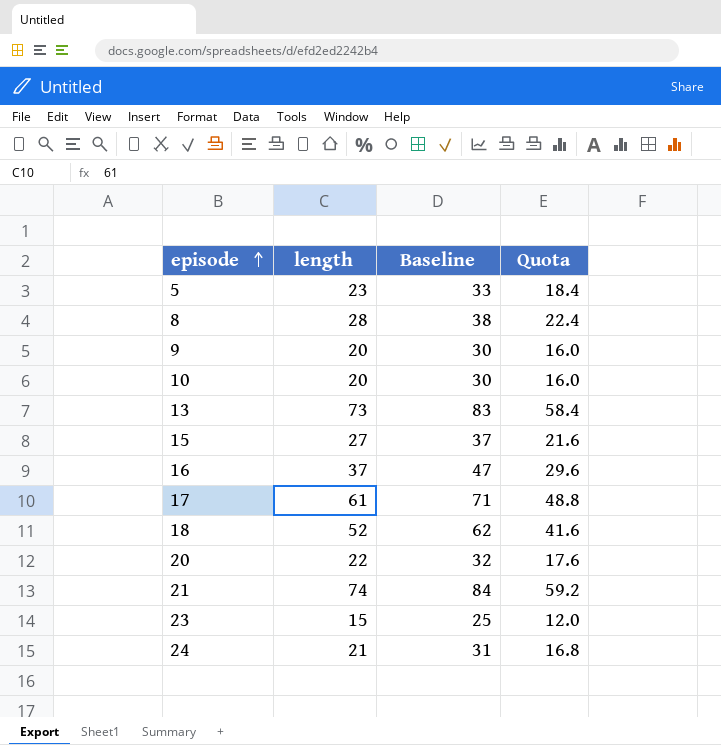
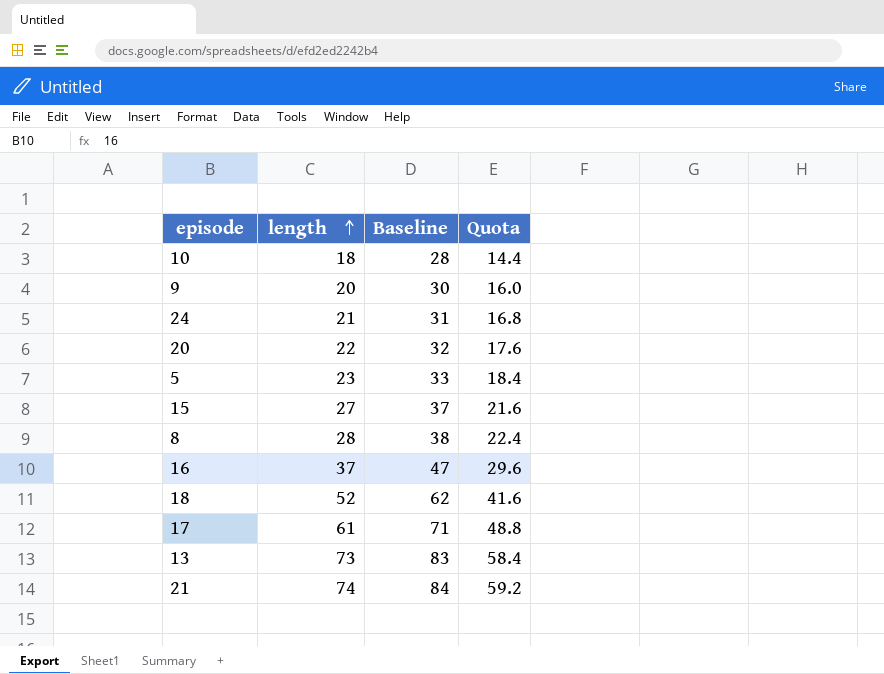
row order: episode ascending -> length ascending
row 23: 15 | 25 | 12.0 -> none
10 | length: 20 -> 18
10 | Baseline: 30 -> 28
10 | Quota: 16.0 -> 14.4

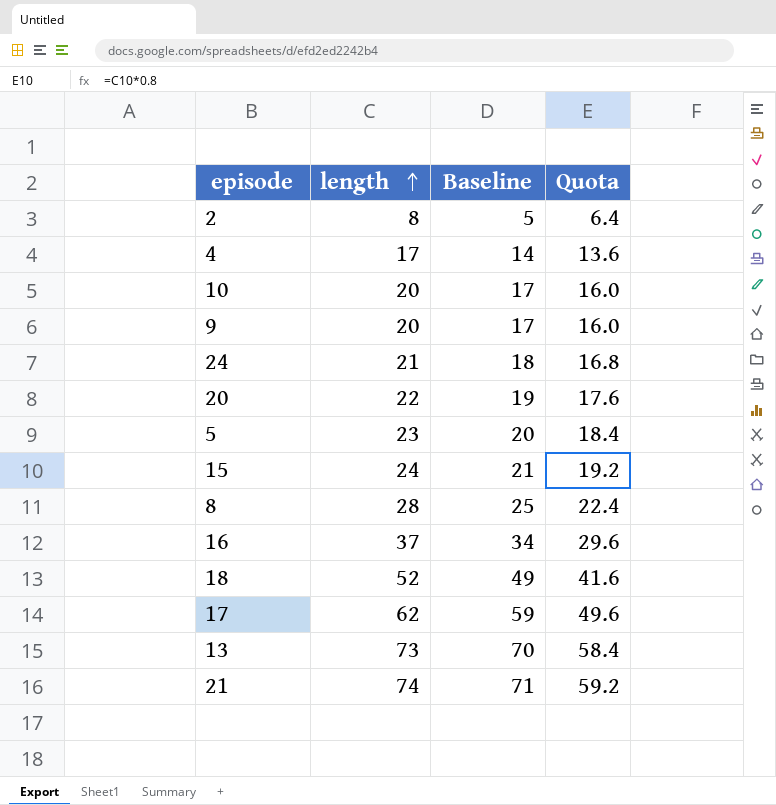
column Baseline | formula: [length] + 10 -> [length] - 3
row 2: none -> 8 | 5 | 6.4
row 4: none -> 17 | 14 | 13.6
10 | length: 18 -> 20
10 | Quota: 14.4 -> 16.0
15 | length: 27 -> 24
15 | Quota: 21.6 -> 19.2
17 | length: 61 -> 62
17 | Quota: 48.8 -> 49.6

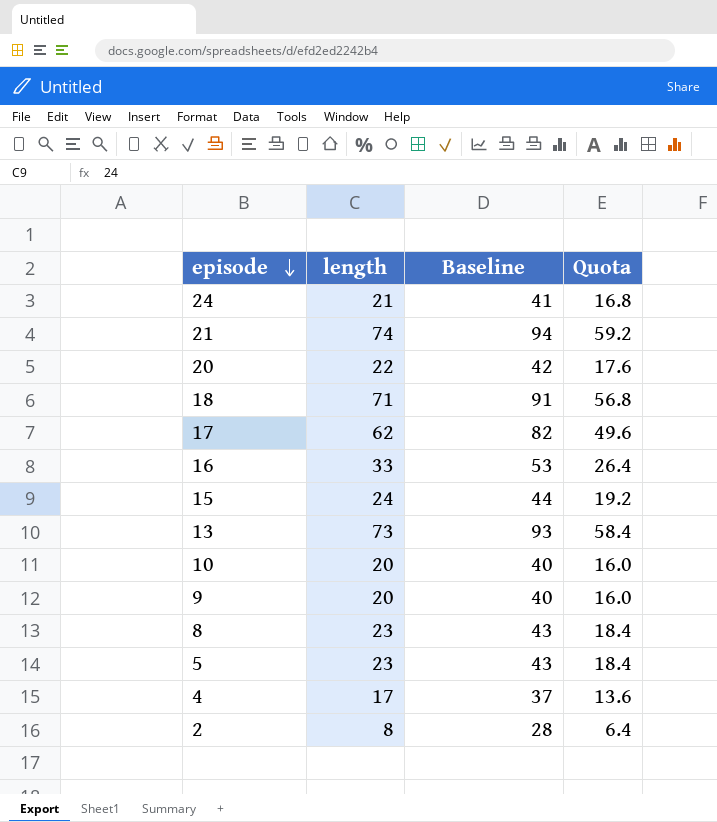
row order: length ascending -> episode descending
column Baseline | formula: [length] - 3 -> [length] + 20
18 | length: 52 -> 71
18 | Quota: 41.6 -> 56.8
16 | length: 37 -> 33
16 | Quota: 29.6 -> 26.4
8 | length: 28 -> 23
8 | Quota: 22.4 -> 18.4

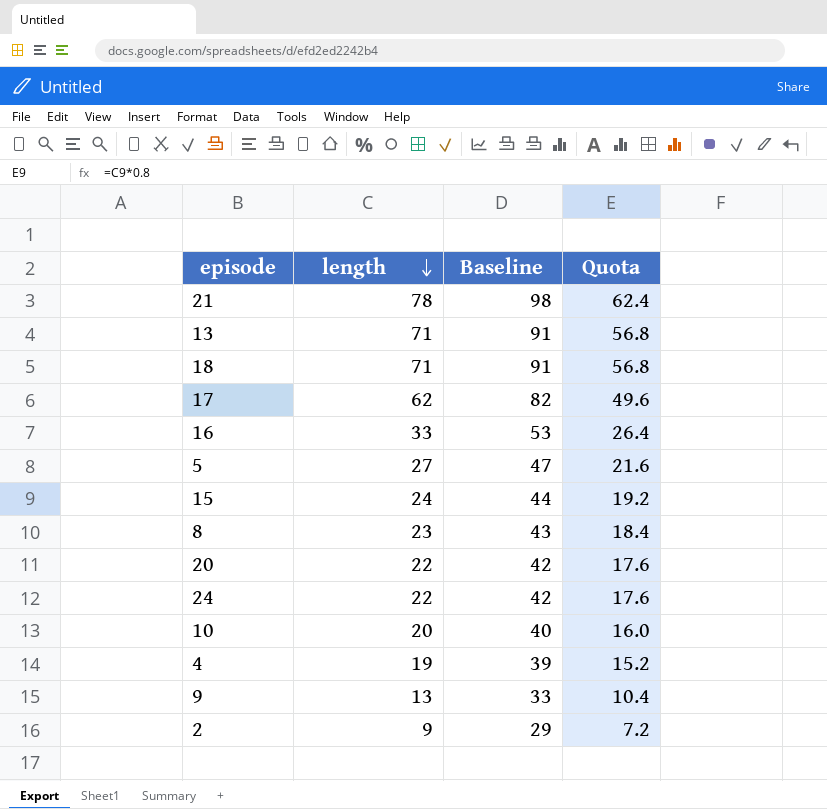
row order: episode descending -> length descending
21 | length: 74 -> 78
21 | Baseline: 94 -> 98
21 | Quota: 59.2 -> 62.4
13 | length: 73 -> 71
13 | Baseline: 93 -> 91
13 | Quota: 58.4 -> 56.8
5 | length: 23 -> 27
5 | Baseline: 43 -> 47
5 | Quota: 18.4 -> 21.6
24 | length: 21 -> 22
24 | Baseline: 41 -> 42
24 | Quota: 16.8 -> 17.6
4 | length: 17 -> 19
4 | Baseline: 37 -> 39
4 | Quota: 13.6 -> 15.2
9 | length: 20 -> 13
9 | Baseline: 40 -> 33
9 | Quota: 16.0 -> 10.4
2 | length: 8 -> 9
2 | Baseline: 28 -> 29
2 | Quota: 6.4 -> 7.2

